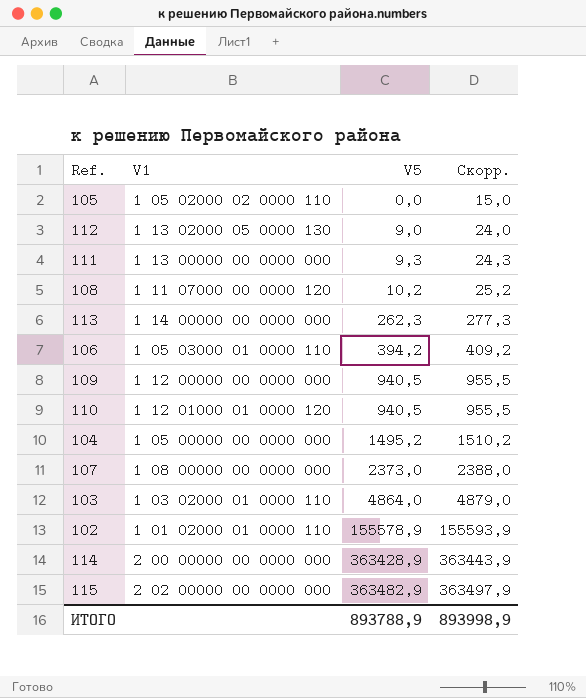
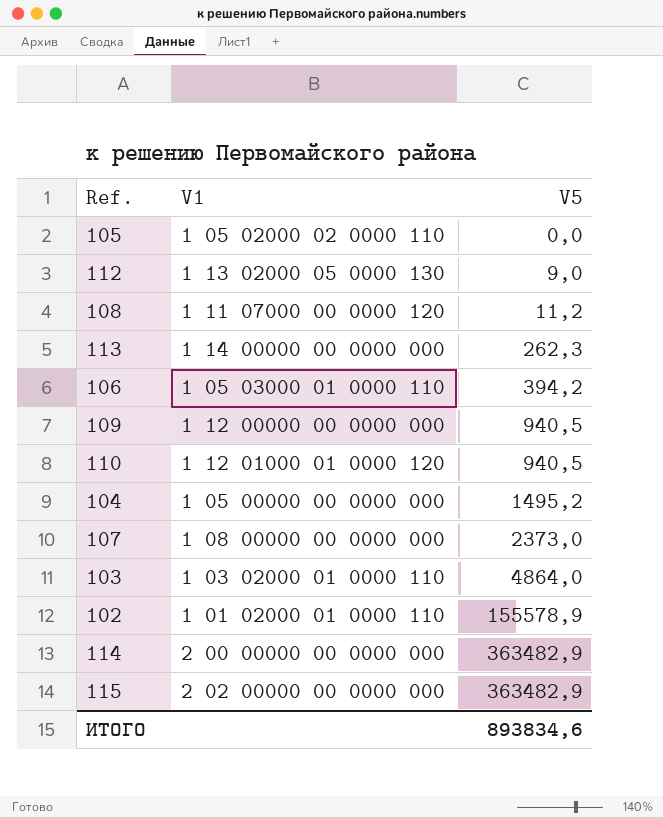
column Скорр. | formula: [V5] + 15 -> none
row 111: 1 13 00000 00 0000 000 | 9,3 | 24,3 -> none
108 | V5: 10,2 -> 11,2
114 | V5: 363428,9 -> 363482,9
ИТОГО | V5: 893788,9 -> 893834,6

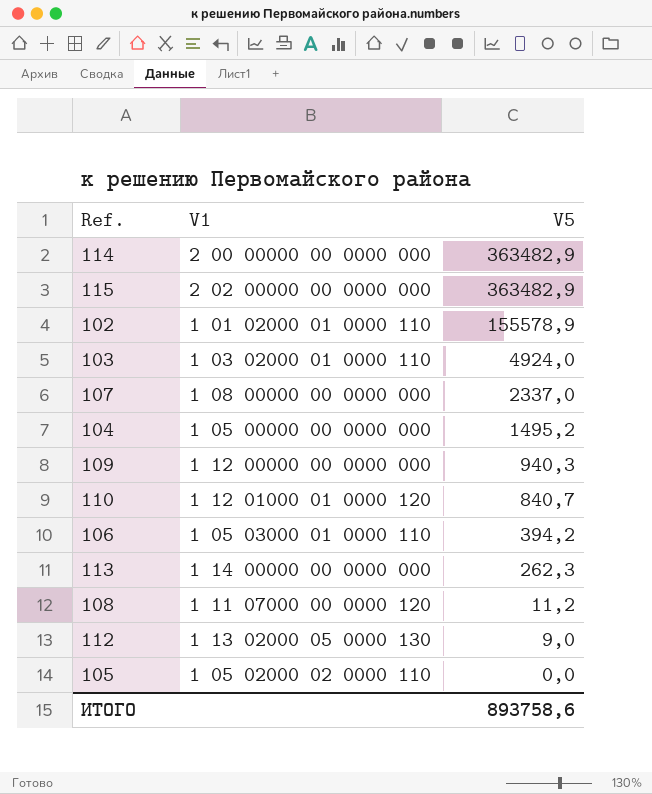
row order: V5 ascending -> V5 descending
103 | V5: 4864,0 -> 4924,0
107 | V5: 2373,0 -> 2337,0
109 | V5: 940,5 -> 940,3
110 | V5: 940,5 -> 840,7
ИТОГО | V5: 893834,6 -> 893758,6

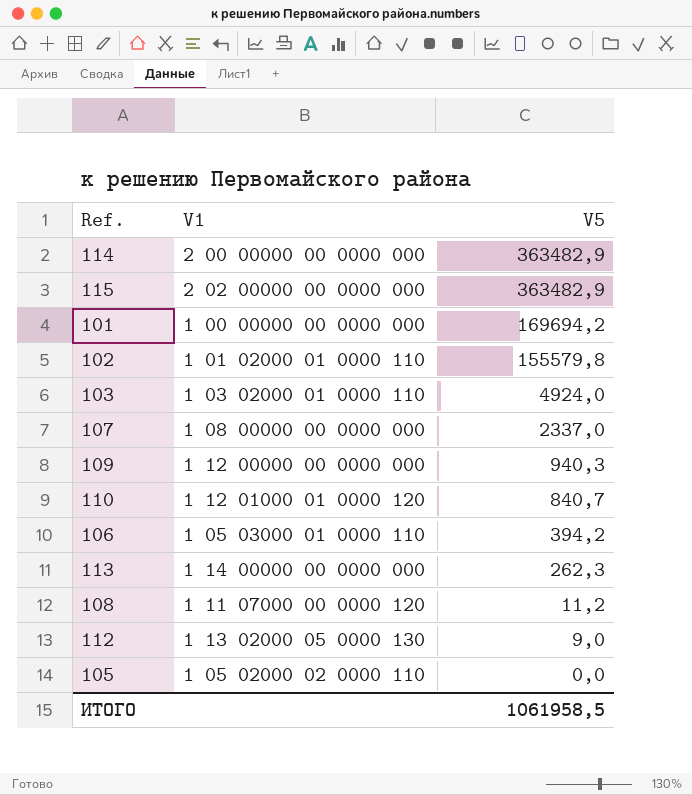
row 104: 1 05 00000 00 0000 000 | 1495,2 -> none
row 101: none -> 1 00 00000 00 0000 000 | 169694,2
102 | V5: 155578,9 -> 155579,8
ИТОГО | V5: 893758,6 -> 1061958,5

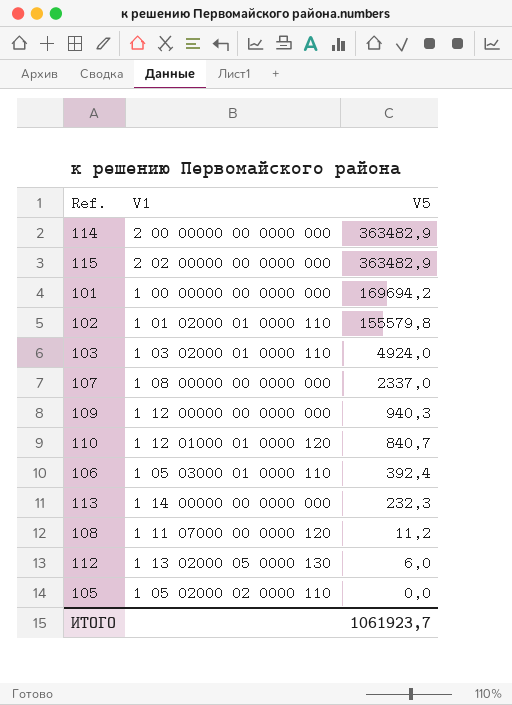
106 | V5: 394,2 -> 392,4
113 | V5: 262,3 -> 232,3
112 | V5: 9,0 -> 6,0
ИТОГО | V5: 1061958,5 -> 1061923,7

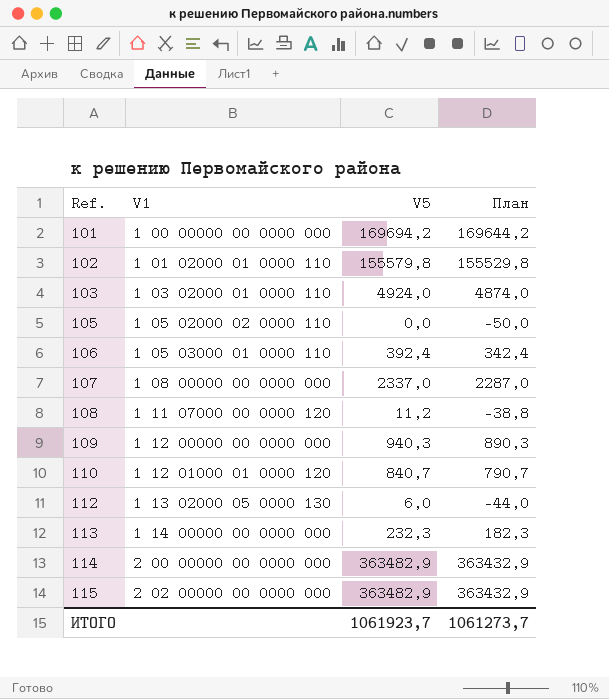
row order: V5 descending -> Ref. ascending
column План | formula: none -> [V5] - 50

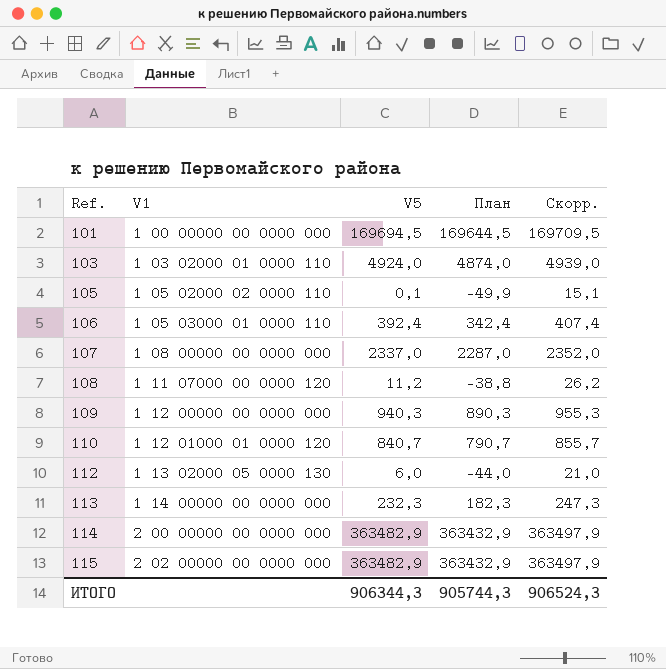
column Скорр. | formula: none -> [V5] + 15
row 102: 1 01 02000 01 0000 110 | 155579,8 | 155529,8 -> none
101 | V5: 169694,2 -> 169694,5
101 | План: 169644,2 -> 169644,5
105 | V5: 0,0 -> 0,1
105 | План: -50,0 -> -49,9
ИТОГО | V5: 1061923,7 -> 906344,3
ИТОГО | План: 1061273,7 -> 905744,3

